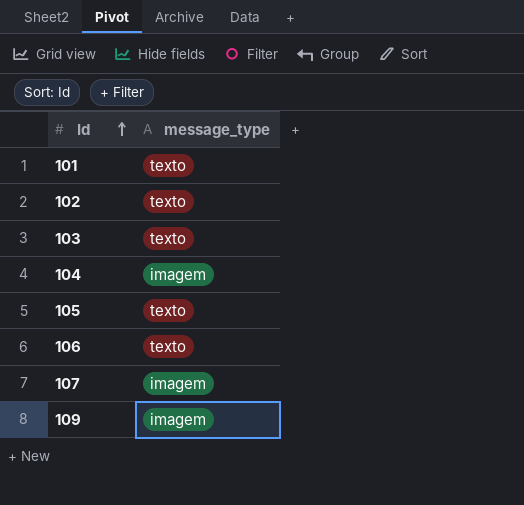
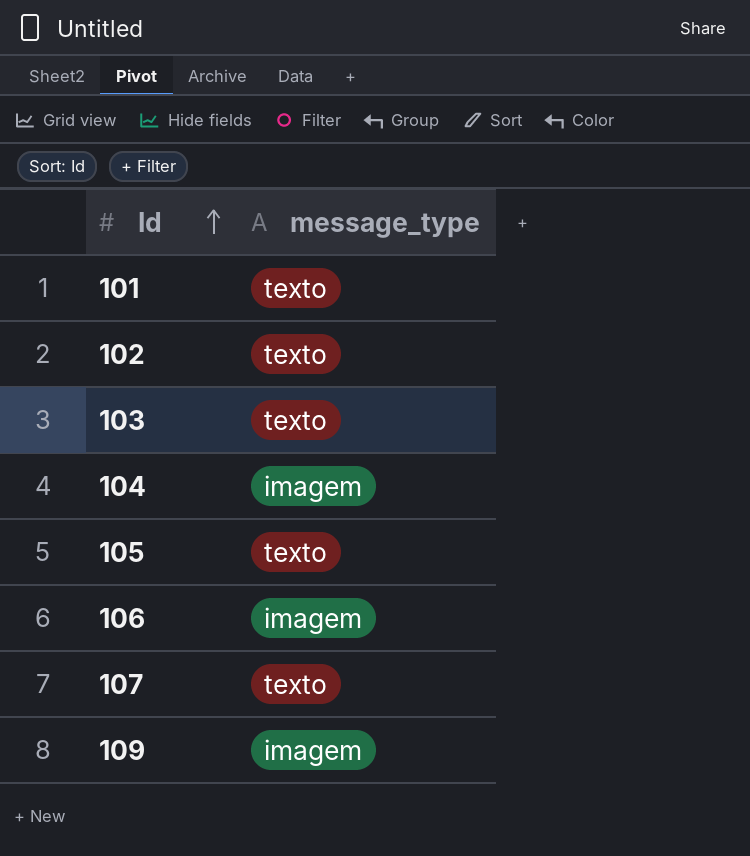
106 | message_type: texto -> imagem
107 | message_type: imagem -> texto

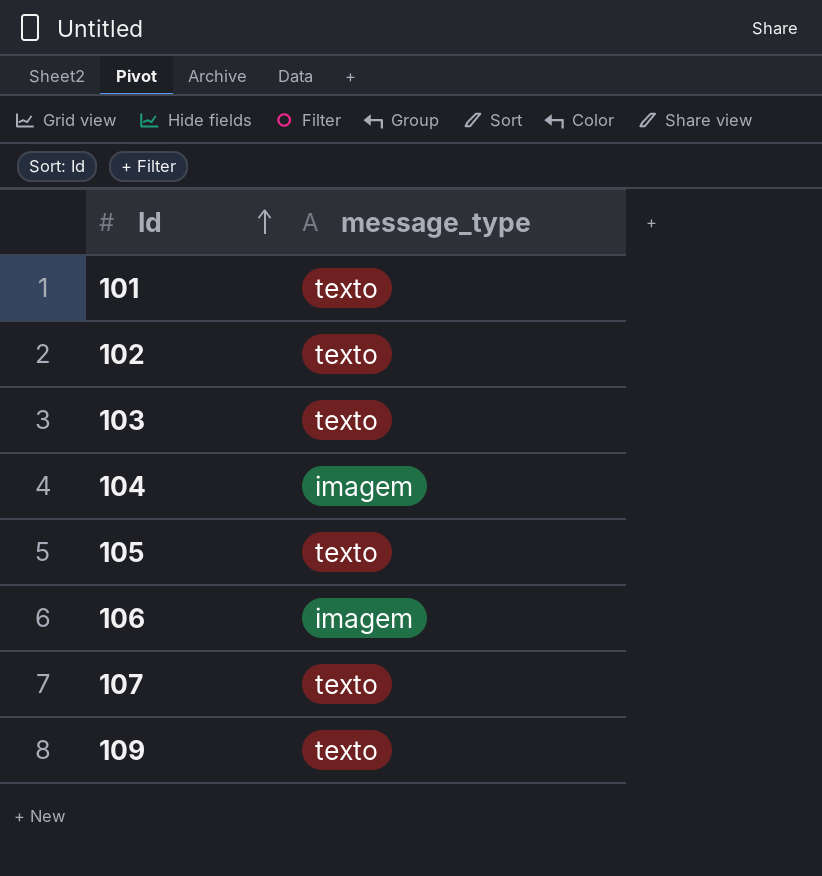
109 | message_type: imagem -> texto

